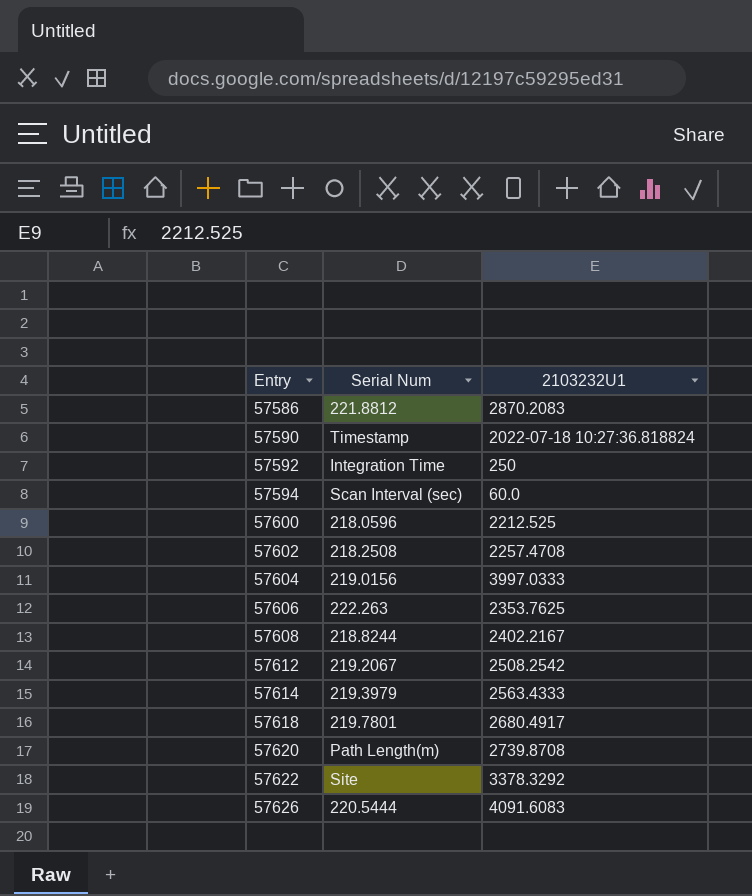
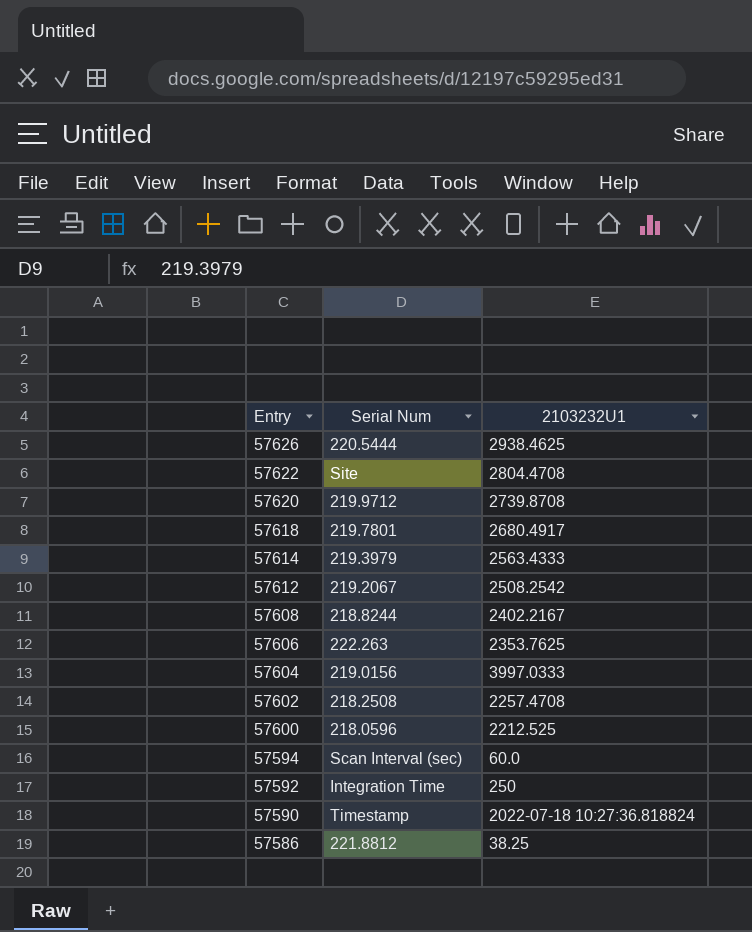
row order: Entry ascending -> Entry descending
57626 | 2103232U1: 4091.6083 -> 2938.4625
57622 | 2103232U1: 3378.3292 -> 2804.4708
57620 | Serial Num: Path Length(m) -> 219.9712
57586 | 2103232U1: 2870.2083 -> 38.25

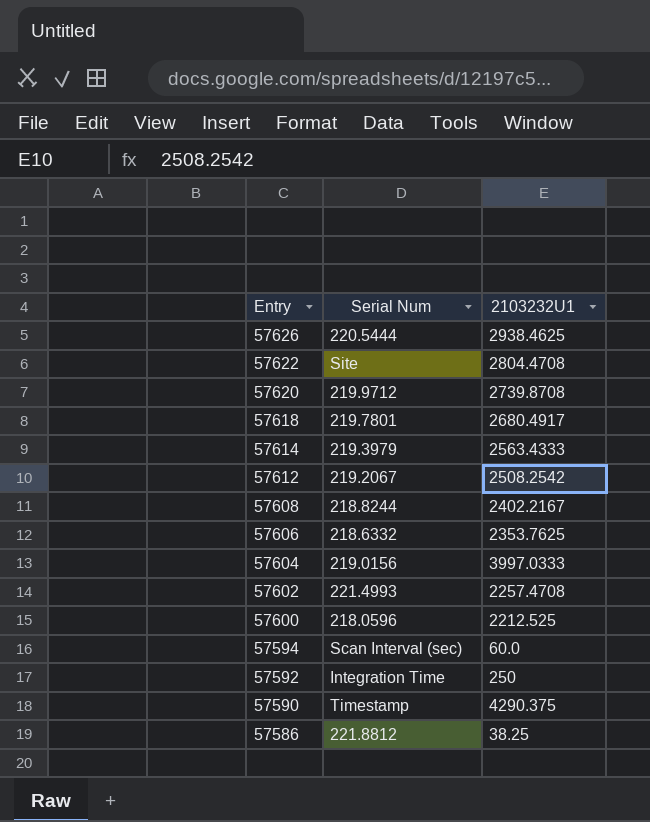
57606 | Serial Num: 222.263 -> 218.6332
57602 | Serial Num: 218.2508 -> 221.4993
57590 | 2103232U1: 2022-07-18 10:27:36.818824 -> 4290.375

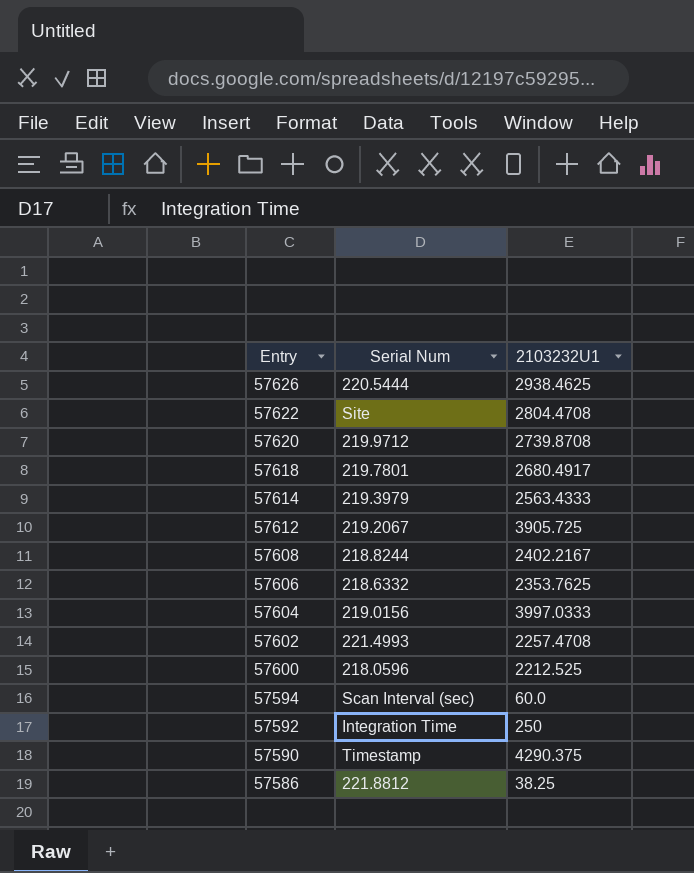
57612 | 2103232U1: 2508.2542 -> 3905.725

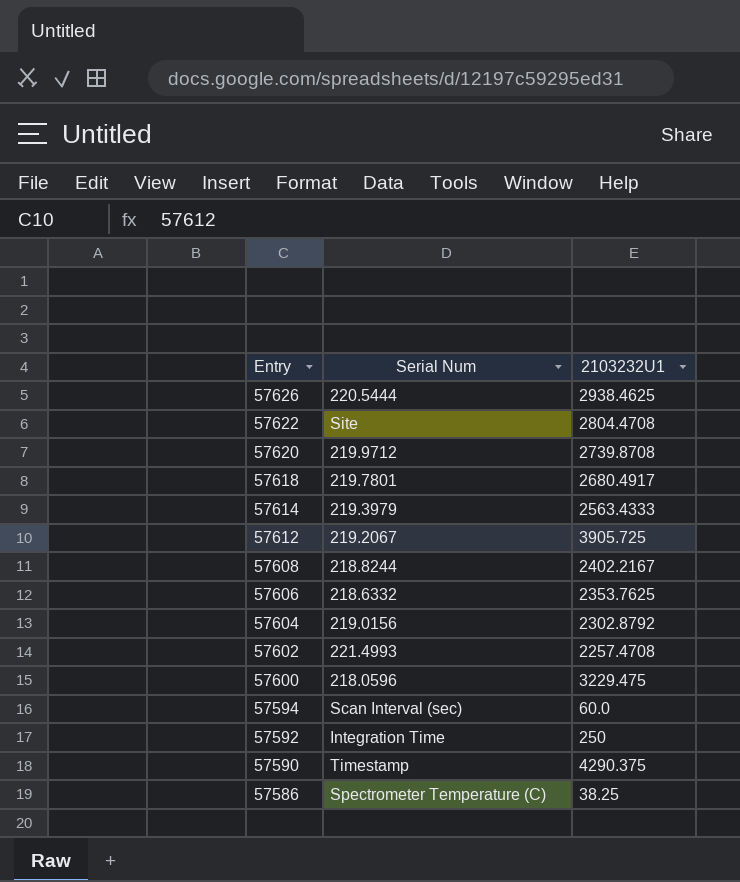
57604 | 2103232U1: 3997.0333 -> 2302.8792
57600 | 2103232U1: 2212.525 -> 3229.475
57586 | Serial Num: 221.8812 -> Spectrometer Temperature (C)

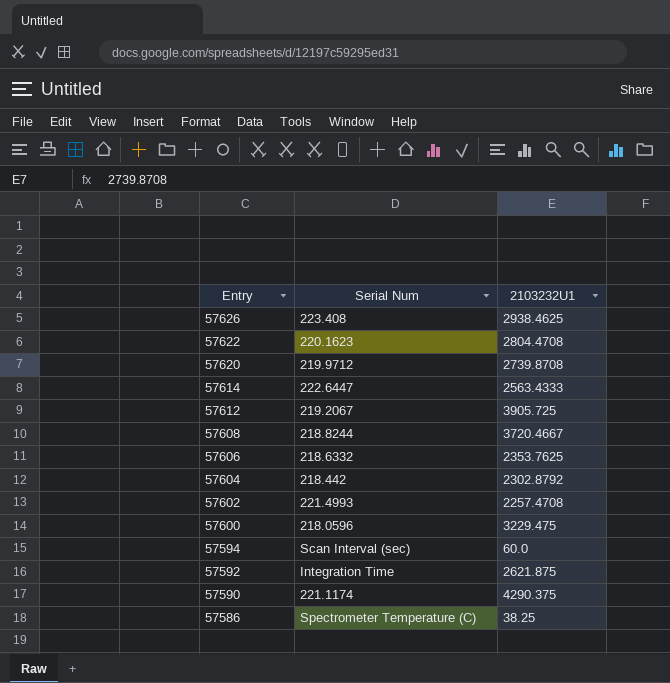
row 57618: 219.7801 | 2680.4917 -> none
57626 | Serial Num: 220.5444 -> 223.408
57622 | Serial Num: Site -> 220.1623
57614 | Serial Num: 219.3979 -> 222.6447
57608 | 2103232U1: 2402.2167 -> 3720.4667
57604 | Serial Num: 219.0156 -> 218.442
57592 | 2103232U1: 250 -> 2621.875
57590 | Serial Num: Timestamp -> 221.1174

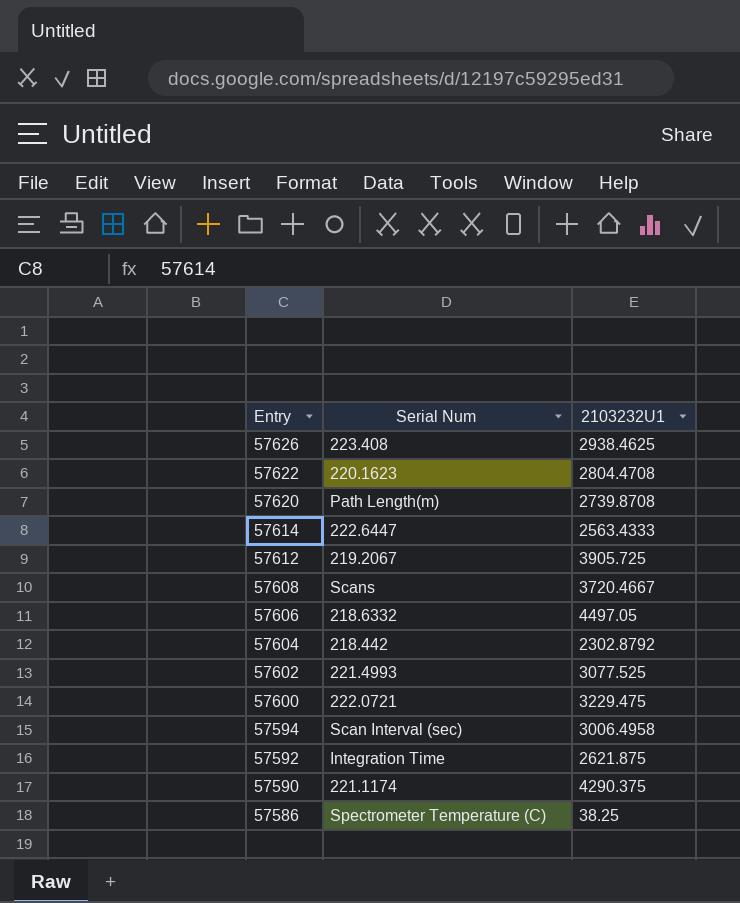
57620 | Serial Num: 219.9712 -> Path Length(m)
57608 | Serial Num: 218.8244 -> Scans
57606 | 2103232U1: 2353.7625 -> 4497.05
57602 | 2103232U1: 2257.4708 -> 3077.525
57600 | Serial Num: 218.0596 -> 222.0721
57594 | 2103232U1: 60.0 -> 3006.4958

